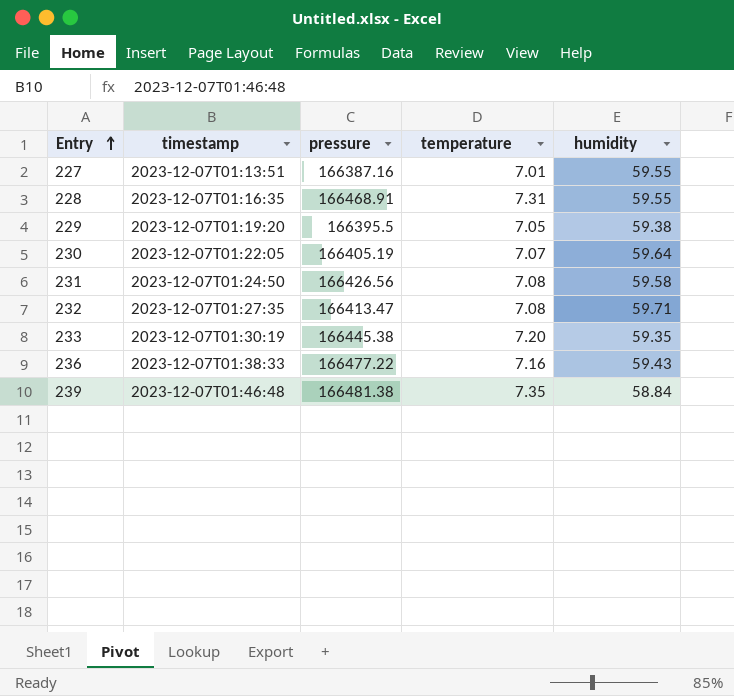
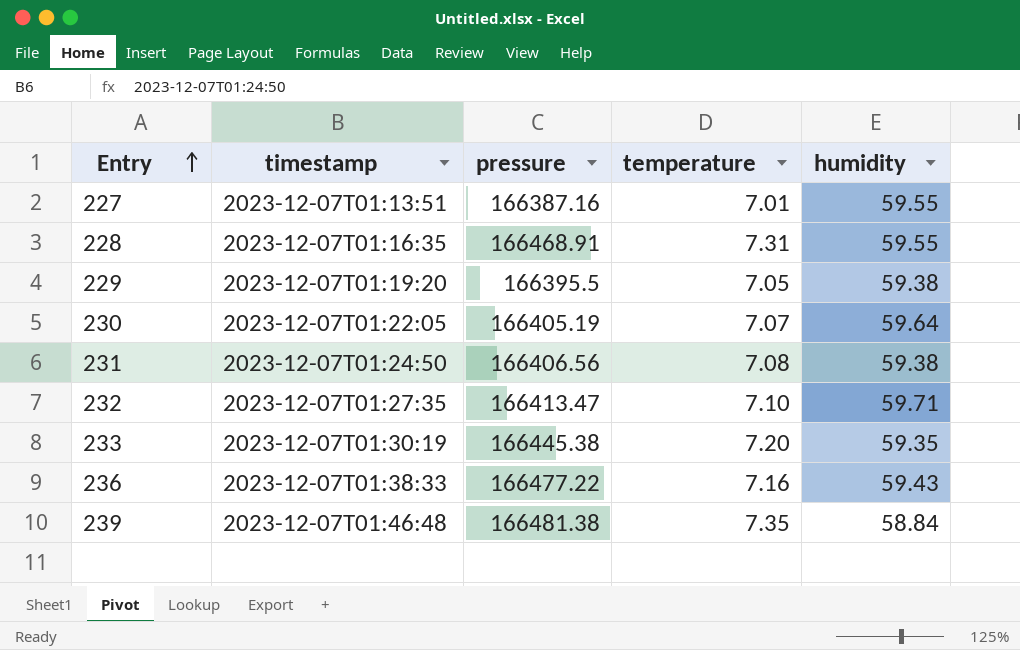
231 | pressure: 166426.56 -> 166406.56
231 | humidity: 59.58 -> 59.38
232 | temperature: 7.08 -> 7.10

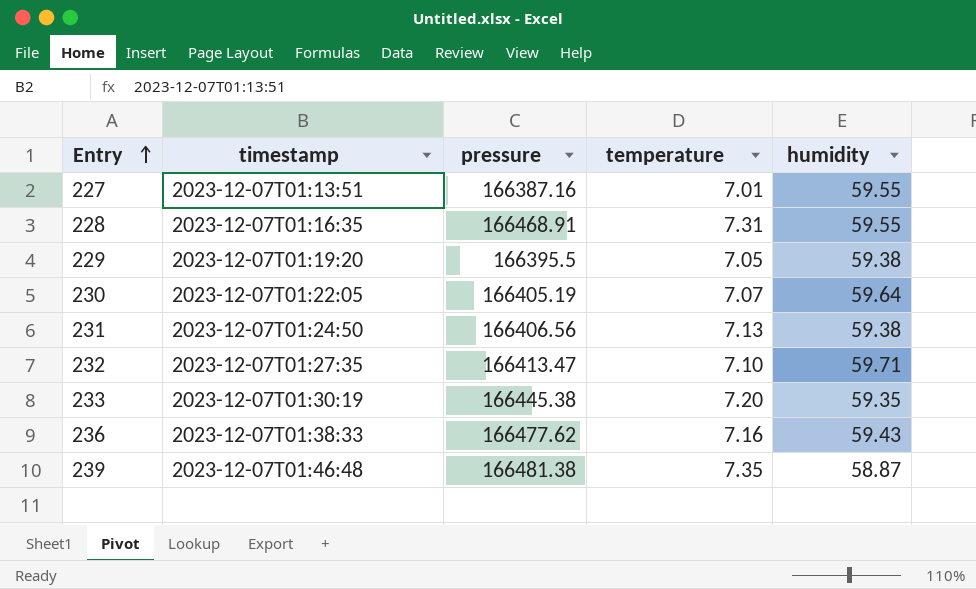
231 | temperature: 7.08 -> 7.13
236 | pressure: 166477.22 -> 166477.62
239 | humidity: 58.84 -> 58.87

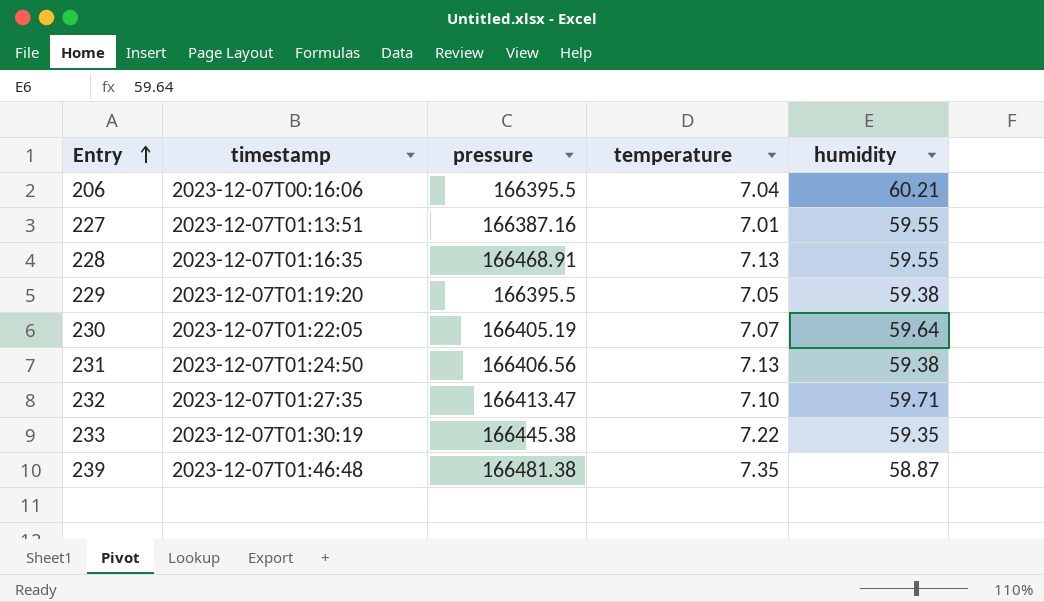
row 236: 2023-12-07T01:38:33 | 166477.62 | 7.16 | 59.43 -> none
row 206: none -> 2023-12-07T00:16:06 | 166395.5 | 7.04 | 60.21
228 | temperature: 7.31 -> 7.13
233 | temperature: 7.20 -> 7.22

